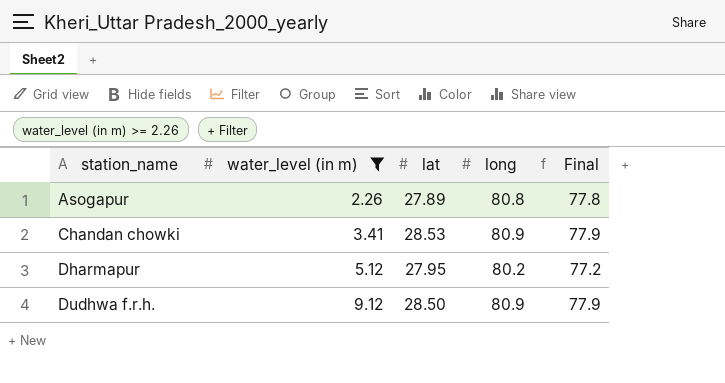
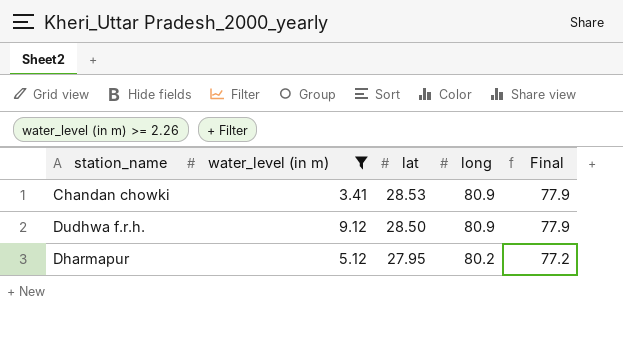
row order: station_name ascending -> lat descending
row Asogapur: 2.26 | 27.89 | 80.8 | 77.8 -> none

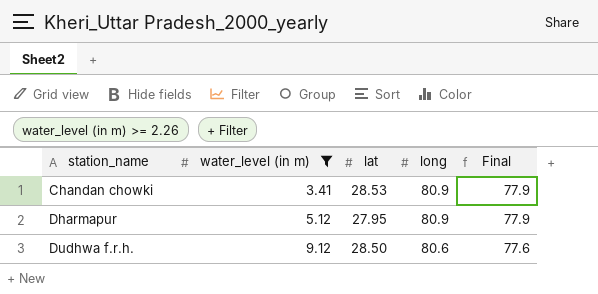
row order: lat descending -> station_name ascending
Dharmapur | long: 80.2 -> 80.9
Dharmapur | Final: 77.2 -> 77.9
Dudhwa f.r.h. | long: 80.9 -> 80.6
Dudhwa f.r.h. | Final: 77.9 -> 77.6

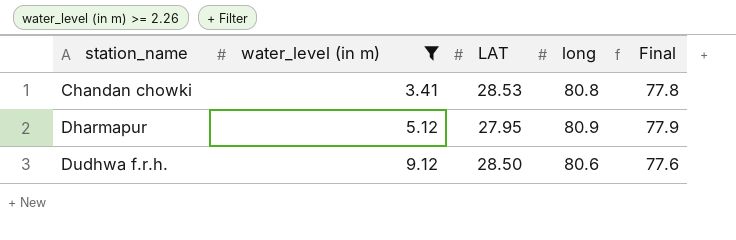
column name: lat -> LAT
Chandan chowki | long: 80.9 -> 80.8
Chandan chowki | Final: 77.9 -> 77.8

